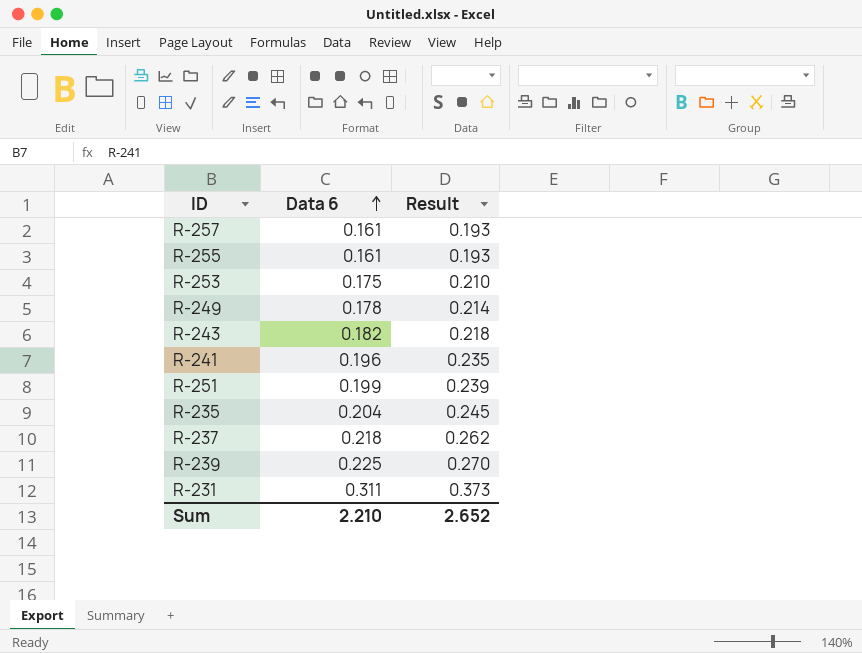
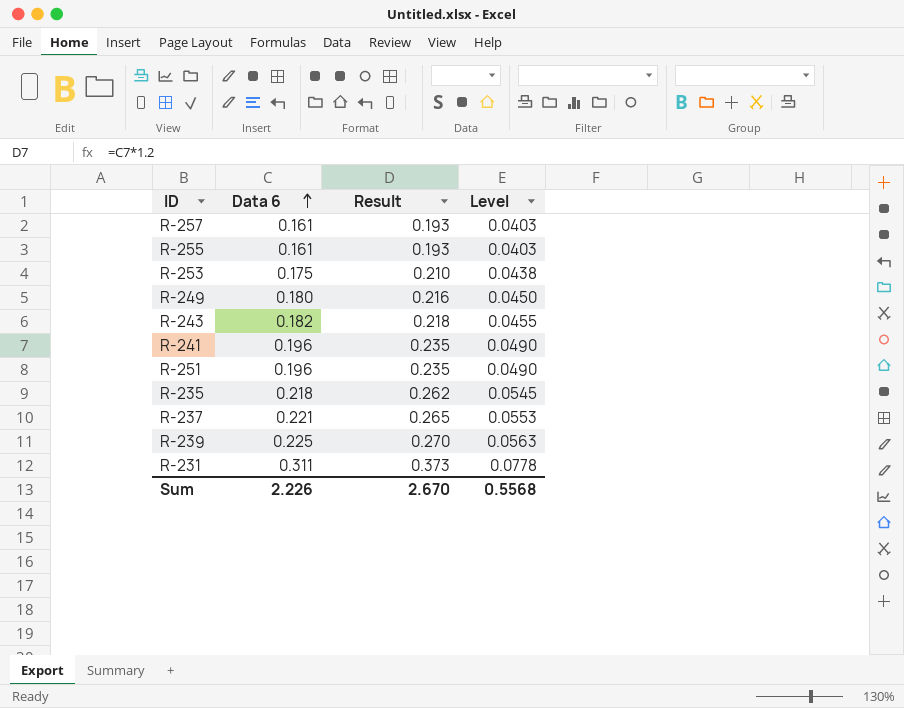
column Level | formula: none -> [Data 6] * 0.25
R-249 | Data 6: 0.178 -> 0.180
R-249 | Result: 0.214 -> 0.216
R-251 | Data 6: 0.199 -> 0.196
R-251 | Result: 0.239 -> 0.235
R-235 | Data 6: 0.204 -> 0.218
R-235 | Result: 0.245 -> 0.262
R-237 | Data 6: 0.218 -> 0.221
R-237 | Result: 0.262 -> 0.265
Sum | Data 6: 2.210 -> 2.226
Sum | Result: 2.652 -> 2.670

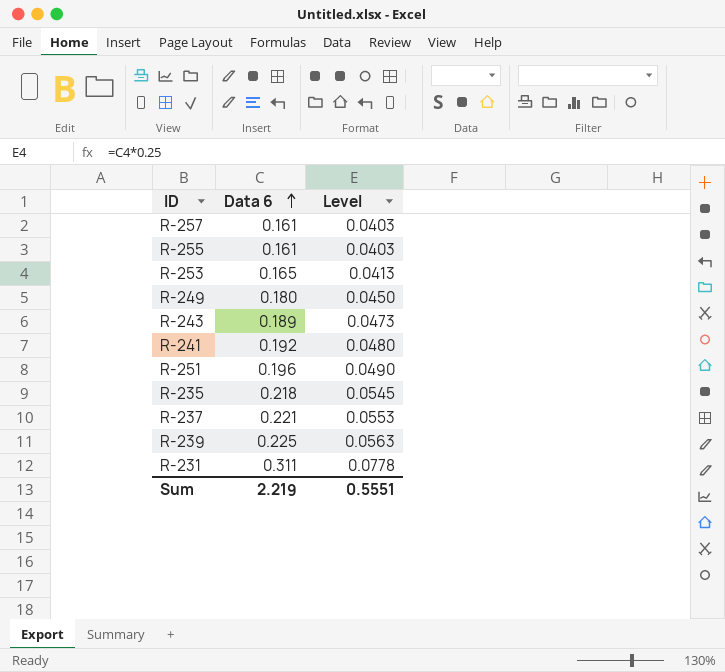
column Result | formula: [Data 6] * 1.2 -> none
R-253 | Data 6: 0.175 -> 0.165
R-253 | Level: 0.0438 -> 0.0413
R-243 | Data 6: 0.182 -> 0.189
R-243 | Level: 0.0455 -> 0.0473
R-241 | Data 6: 0.196 -> 0.192
R-241 | Level: 0.0490 -> 0.0480
Sum | Data 6: 2.226 -> 2.219
Sum | Level: 0.5568 -> 0.5551

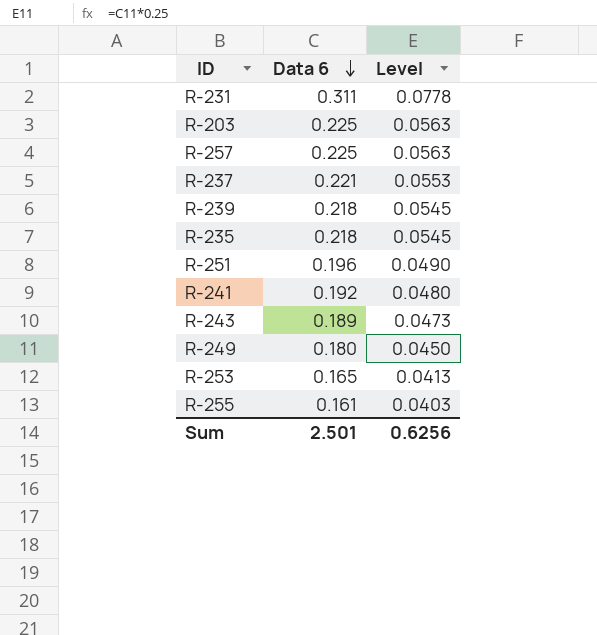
row order: Data 6 ascending -> Data 6 descending
row R-203: none -> 0.225 | 0.0563
R-257 | Data 6: 0.161 -> 0.225
R-257 | Level: 0.0403 -> 0.0563
R-239 | Data 6: 0.225 -> 0.218
R-239 | Level: 0.0563 -> 0.0545
Sum | Data 6: 2.219 -> 2.501
Sum | Level: 0.5551 -> 0.6256

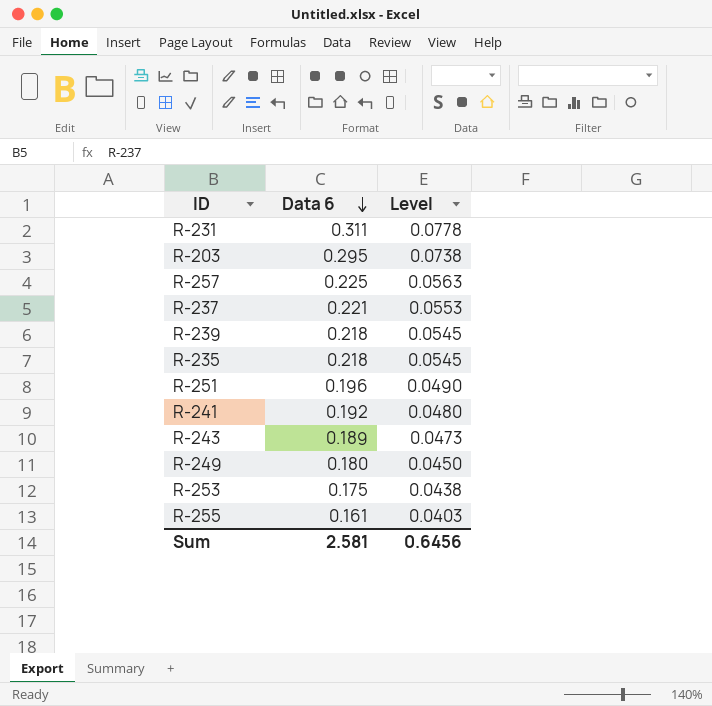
R-203 | Data 6: 0.225 -> 0.295
R-203 | Level: 0.0563 -> 0.0738
R-253 | Data 6: 0.165 -> 0.175
R-253 | Level: 0.0413 -> 0.0438
Sum | Data 6: 2.501 -> 2.581
Sum | Level: 0.6256 -> 0.6456

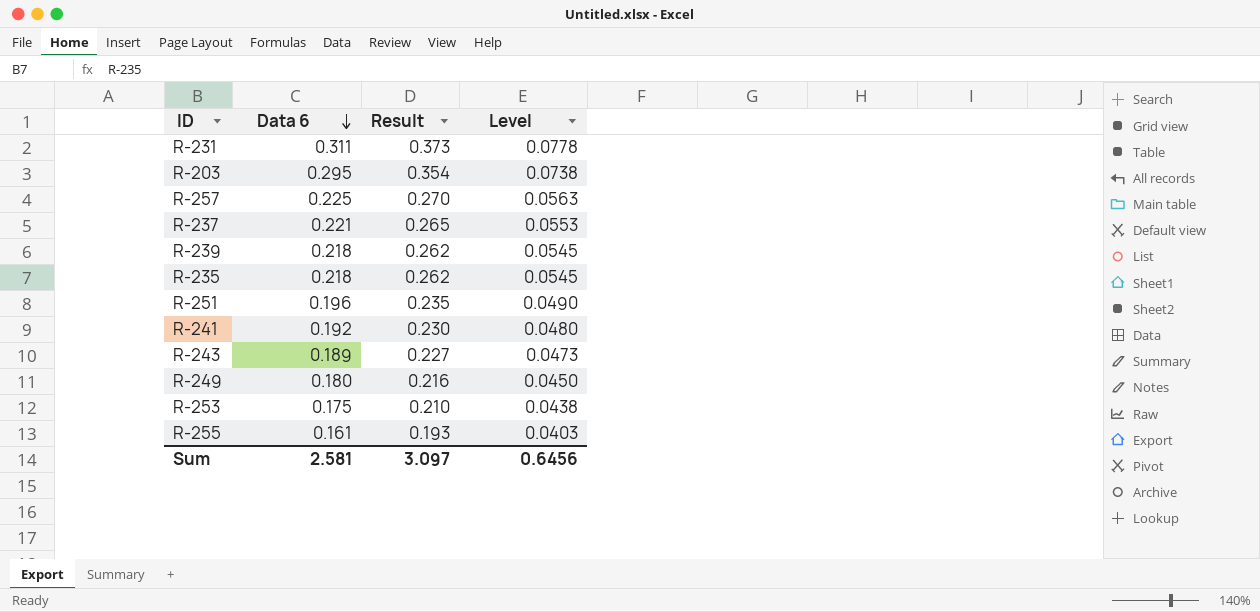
column Result | formula: none -> [Data 6] * 1.2

